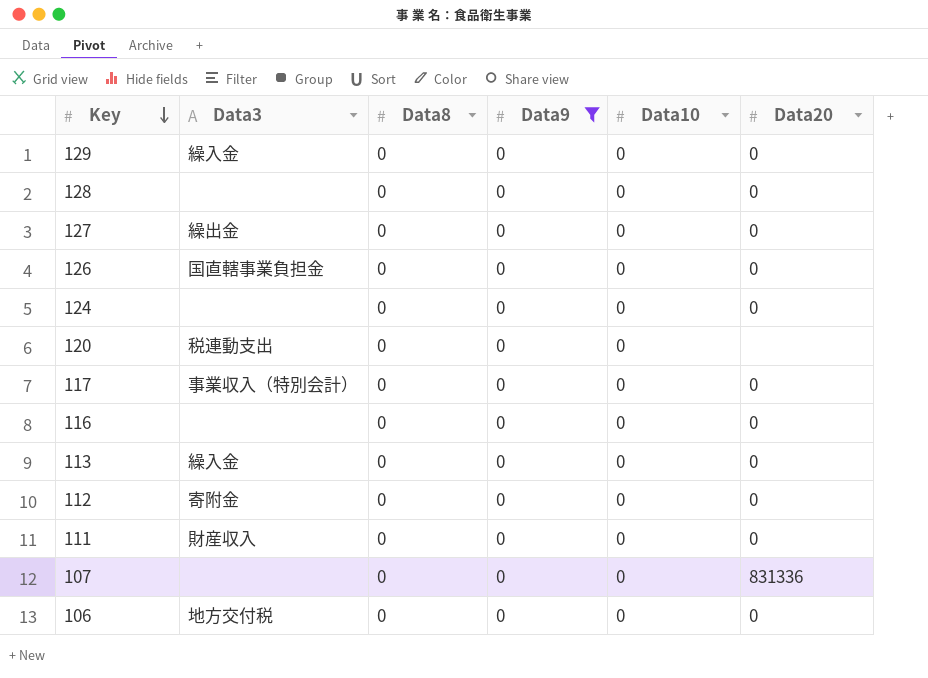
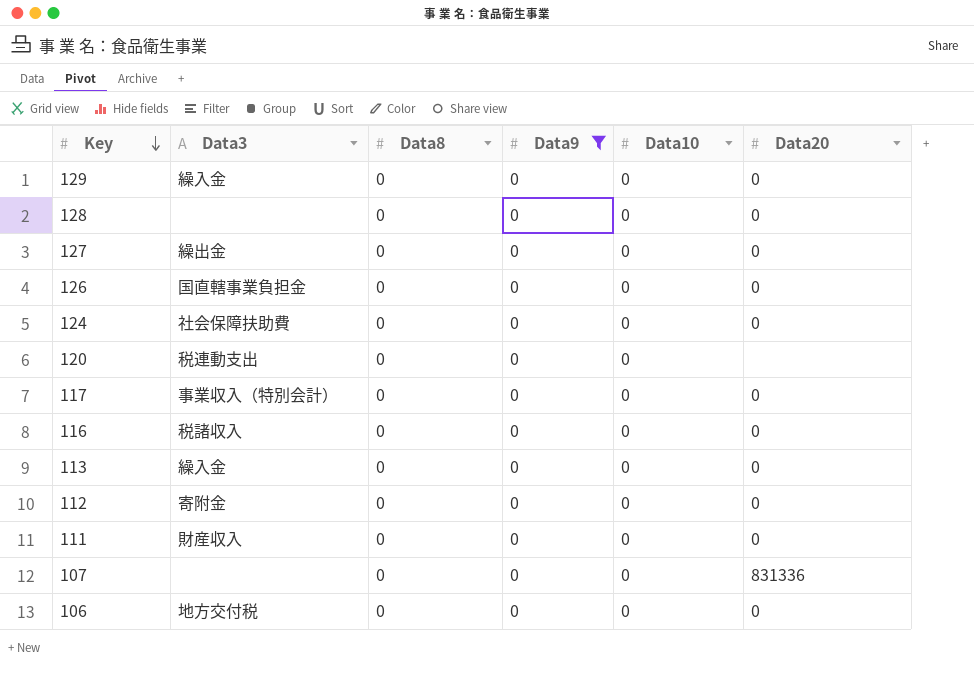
124 | Data3: none -> 社会保障扶助費
116 | Data3: none -> 税諸収入

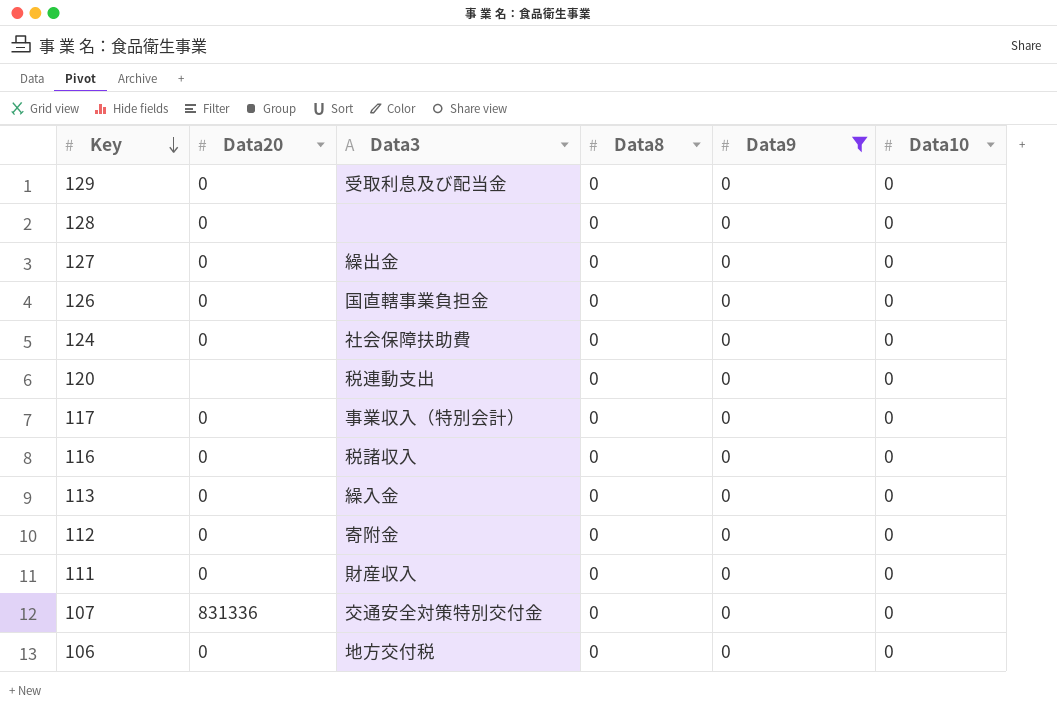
column Data20 | position: 6 -> 2
129 | Data3: 繰入金 -> 受取利息及び配当金
107 | Data3: none -> 交通安全対策特別交付金

